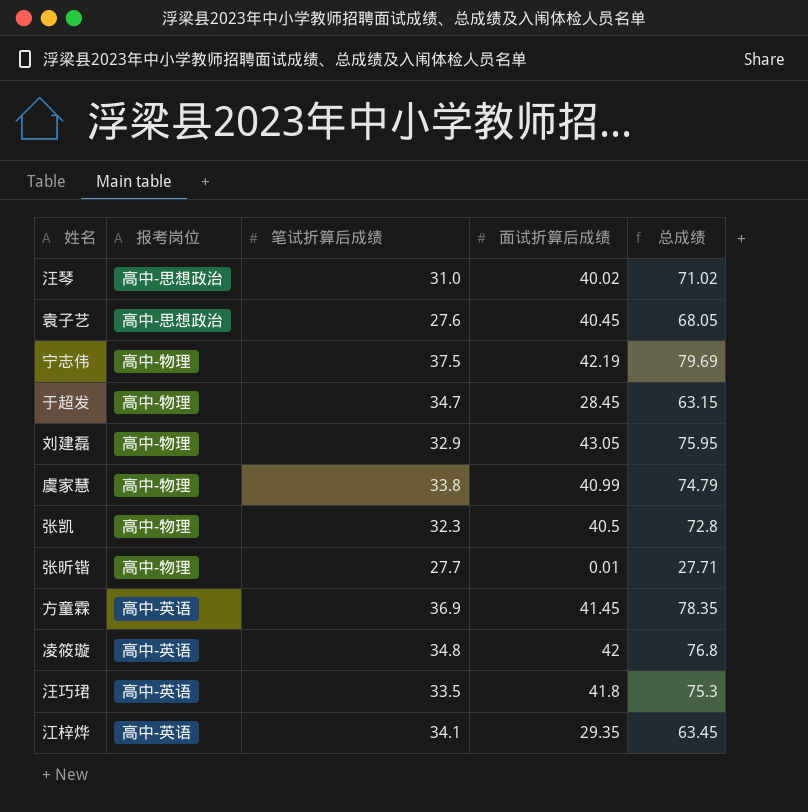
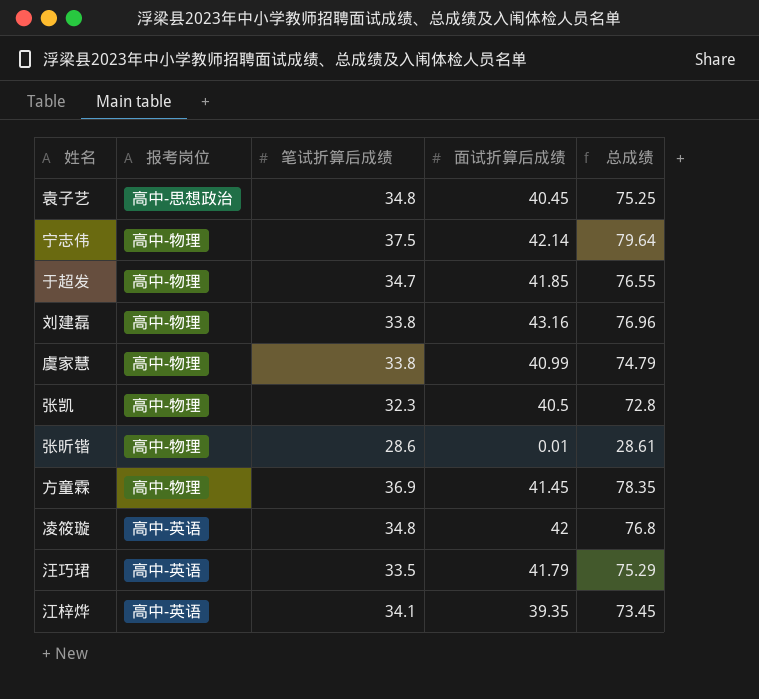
row 汪琴: 高中-思想政治 | 31.0 | 40.02 | 71.02 -> none
袁子艺 | 笔试折算后成绩: 27.6 -> 34.8
袁子艺 | 总成绩: 68.05 -> 75.25
宁志伟 | 面试折算后成绩: 42.19 -> 42.14
宁志伟 | 总成绩: 79.69 -> 79.64
于超发 | 面试折算后成绩: 28.45 -> 41.85
于超发 | 总成绩: 63.15 -> 76.55
刘建磊 | 笔试折算后成绩: 32.9 -> 33.8
刘建磊 | 面试折算后成绩: 43.05 -> 43.16
刘建磊 | 总成绩: 75.95 -> 76.96
张昕锴 | 笔试折算后成绩: 27.7 -> 28.6
张昕锴 | 总成绩: 27.71 -> 28.61
方童霖 | 报考岗位: 高中-英语 -> 高中-物理
汪巧珺 | 面试折算后成绩: 41.8 -> 41.79
汪巧珺 | 总成绩: 75.3 -> 75.29
江梓烨 | 面试折算后成绩: 29.35 -> 39.35
江梓烨 | 总成绩: 63.45 -> 73.45

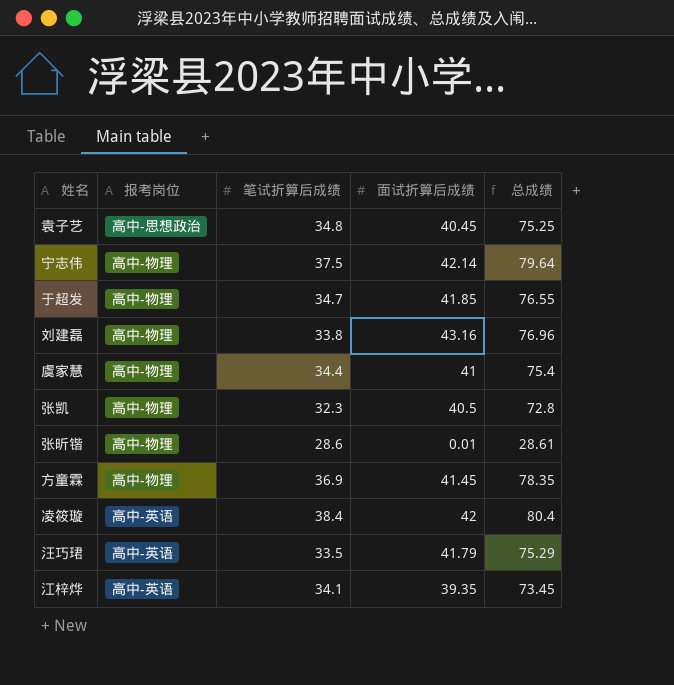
虞家慧 | 笔试折算后成绩: 33.8 -> 34.4
虞家慧 | 面试折算后成绩: 40.99 -> 41
虞家慧 | 总成绩: 74.79 -> 75.4
凌筱璇 | 笔试折算后成绩: 34.8 -> 38.4
凌筱璇 | 总成绩: 76.8 -> 80.4

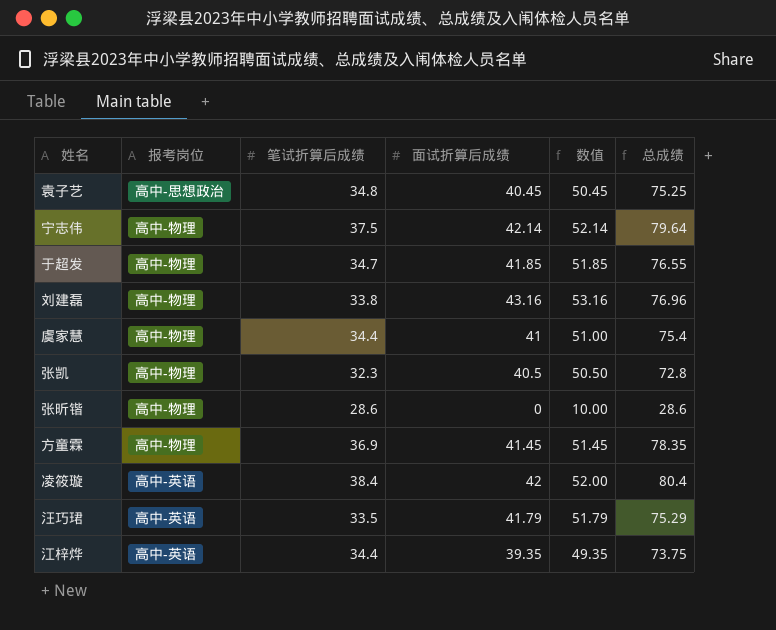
column 数值 | formula: none -> [面试折算后成绩] + 10
张昕锴 | 面试折算后成绩: 0.01 -> 0
张昕锴 | 总成绩: 28.61 -> 28.6
江梓烨 | 笔试折算后成绩: 34.1 -> 34.4
江梓烨 | 总成绩: 73.45 -> 73.75

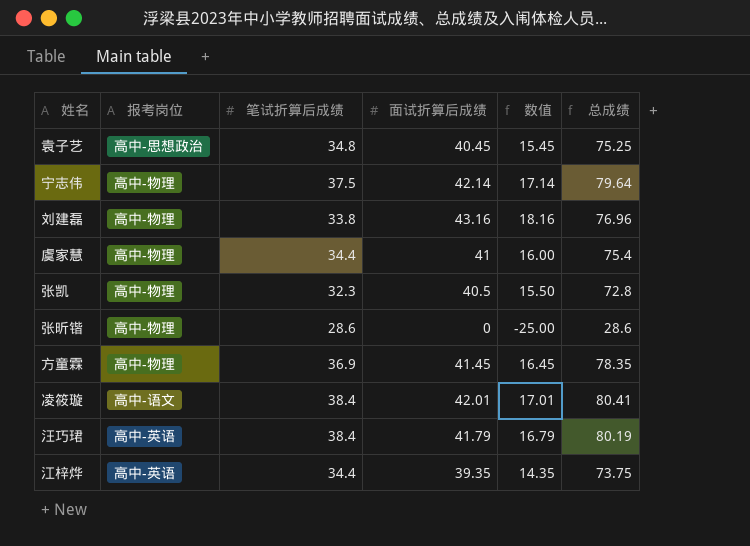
column 数值 | formula: [面试折算后成绩] + 10 -> [面试折算后成绩] - 25
row 于超发: 高中-物理 | 34.7 | 41.85 | 51.85 | 76.55 -> none
凌筱璇 | 报考岗位: 高中-英语 -> 高中-语文
凌筱璇 | 面试折算后成绩: 42 -> 42.01
凌筱璇 | 总成绩: 80.4 -> 80.41
汪巧珺 | 笔试折算后成绩: 33.5 -> 38.4
汪巧珺 | 总成绩: 75.29 -> 80.19

